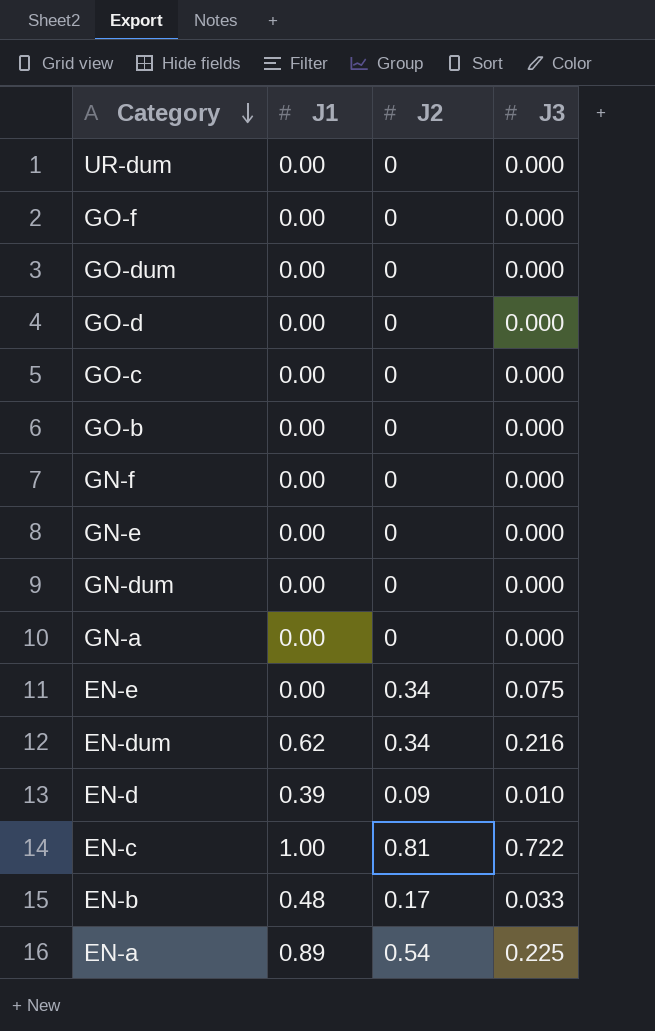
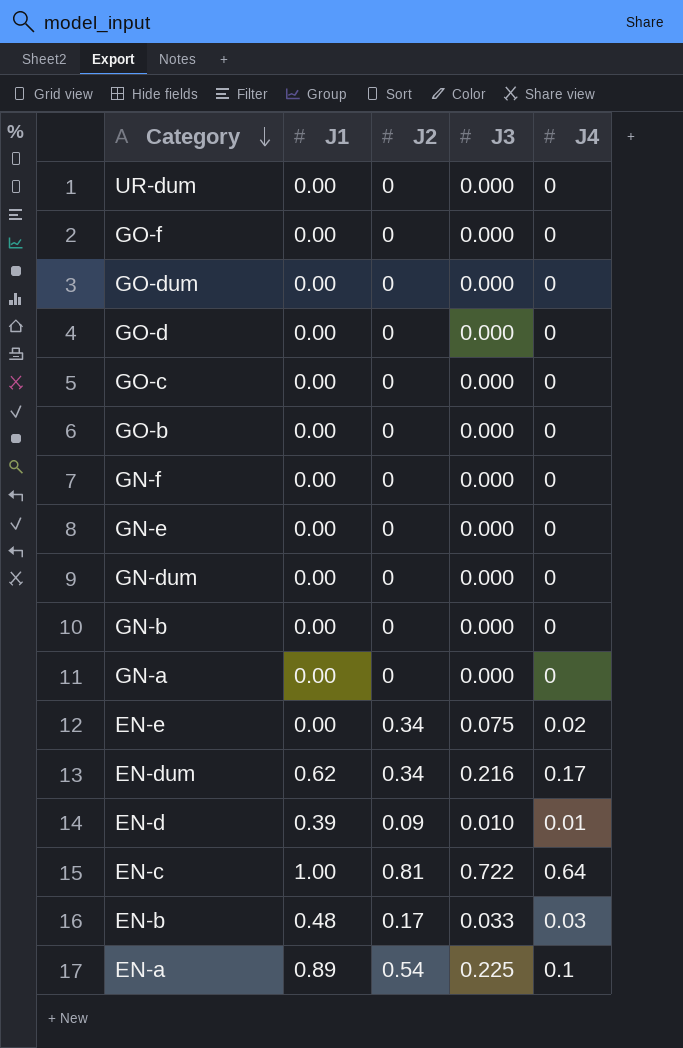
column J4 | position: none -> 5
row GN-b: none -> 0.00 | 0 | 0.000 | 0

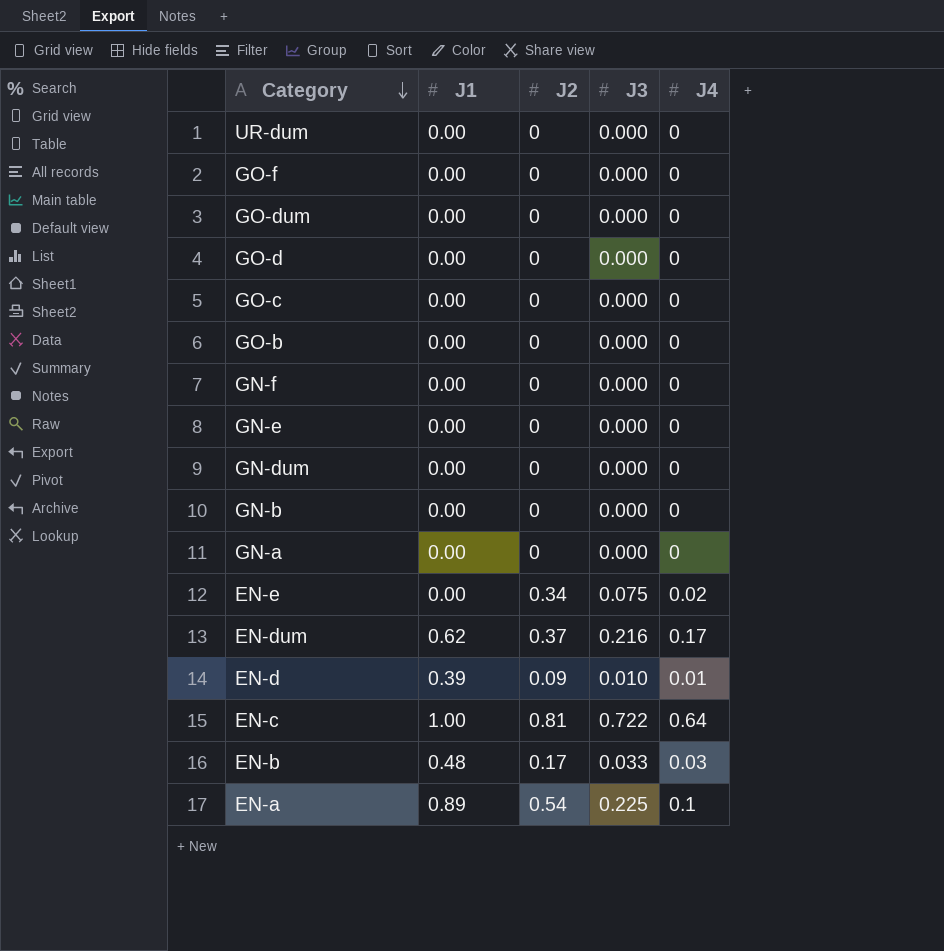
EN-dum | J2: 0.34 -> 0.37

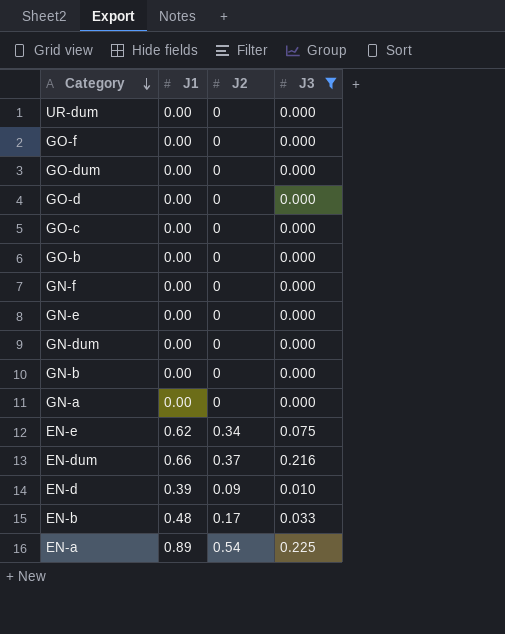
filter: none -> J3 != 0.722
column J4 | position: 5 -> none
EN-e | J1: 0.00 -> 0.62
EN-dum | J1: 0.62 -> 0.66

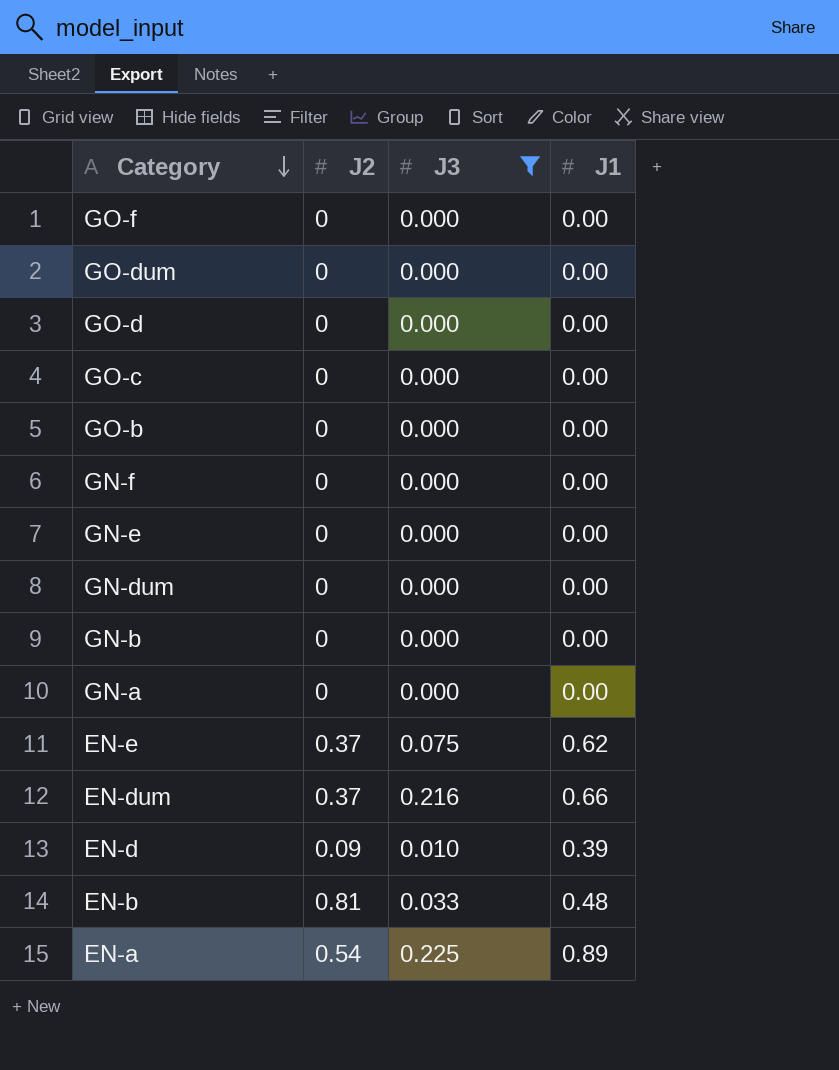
column J1 | position: 2 -> 4
row UR-dum: 0.00 | 0 | 0.000 -> none
EN-e | J2: 0.34 -> 0.37
EN-b | J2: 0.17 -> 0.81

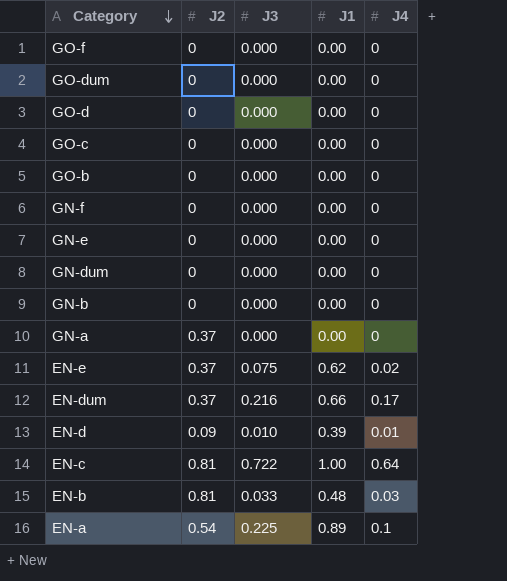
filter: J3 != 0.722 -> none
column J4 | position: none -> 5
GN-a | J2: 0 -> 0.37

